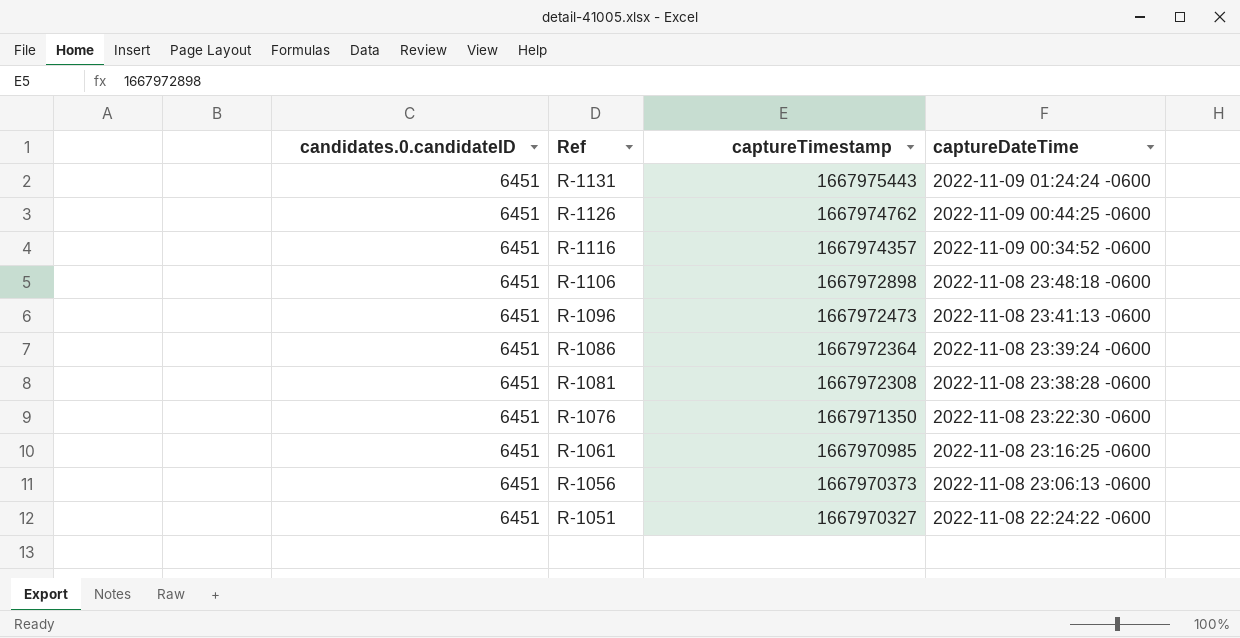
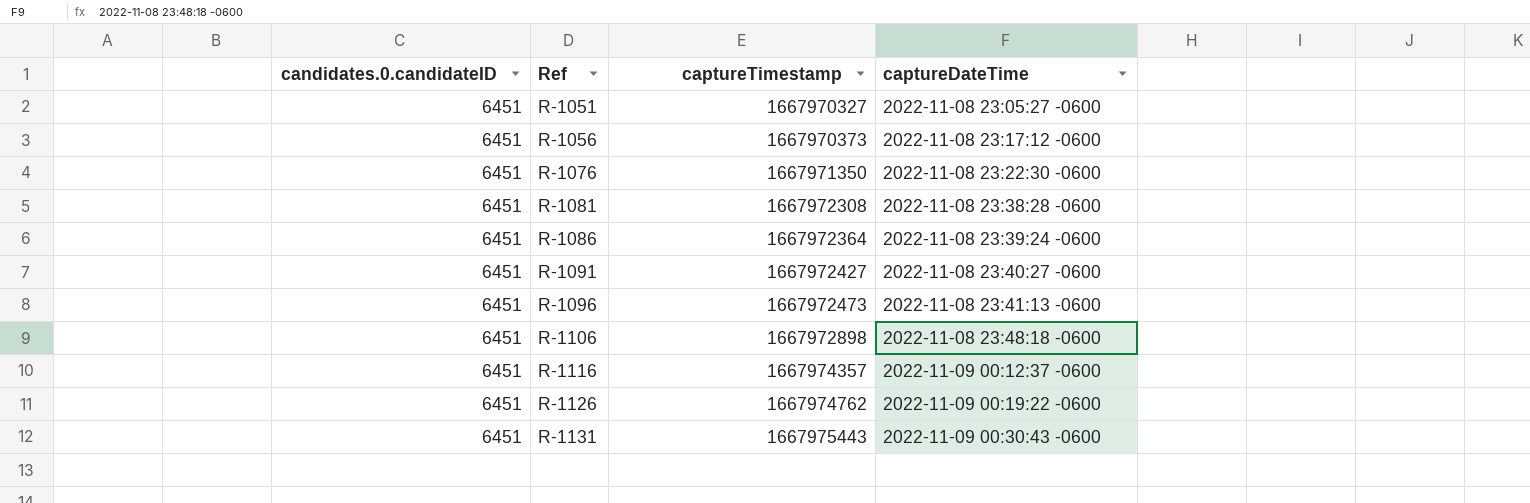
row order: Ref descending -> Ref ascending
row R-1061: 6451 | 1667970985 | 2022-11-08 23:16:25 -0600 -> none
R-1051 | captureDateTime: 2022-11-08 22:24:22 -0600 -> 2022-11-08 23:05:27 -0600
R-1056 | captureDateTime: 2022-11-08 23:06:13 -0600 -> 2022-11-08 23:17:12 -0600
row R-1091: none -> 6451 | 1667972427 | 2022-11-08 23:40:27 -0600
R-1116 | captureDateTime: 2022-11-09 00:34:52 -0600 -> 2022-11-09 00:12:37 -0600
R-1126 | captureDateTime: 2022-11-09 00:44:25 -0600 -> 2022-11-09 00:19:22 -0600
R-1131 | captureDateTime: 2022-11-09 01:24:24 -0600 -> 2022-11-09 00:30:43 -0600

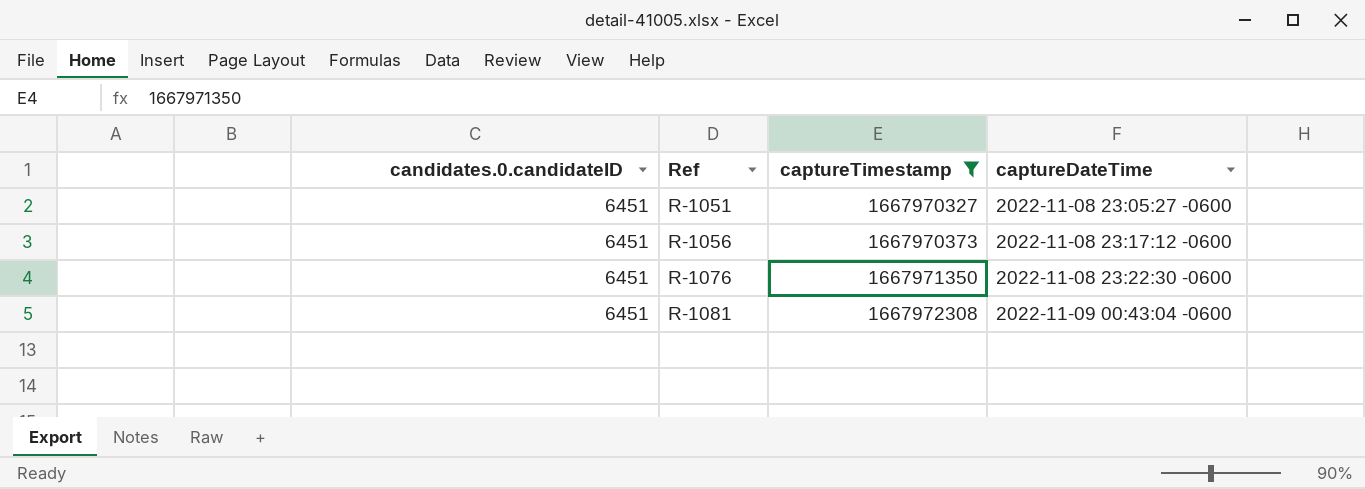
filter: none -> captureTimestamp <= 1667972308
R-1081 | captureDateTime: 2022-11-08 23:38:28 -0600 -> 2022-11-09 00:43:04 -0600

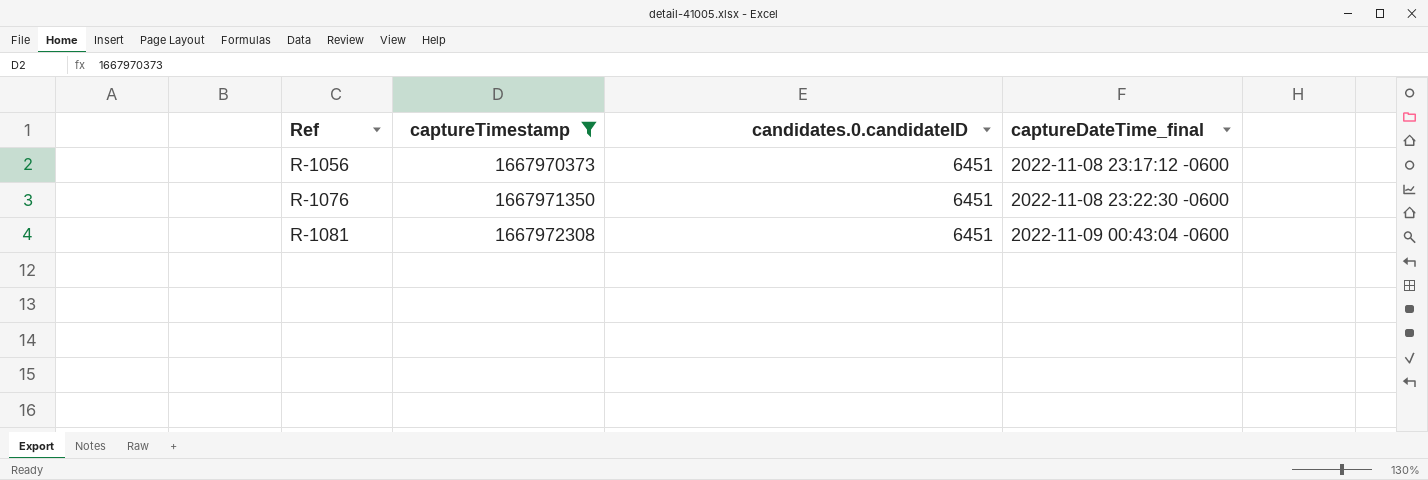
column candidates.0.candidateID | position: 1 -> 3
column name: captureDateTime -> captureDateTime_final
row R-1051: 6451 | 1667970327 | 2022-11-08 23:05:27 -0600 -> none

